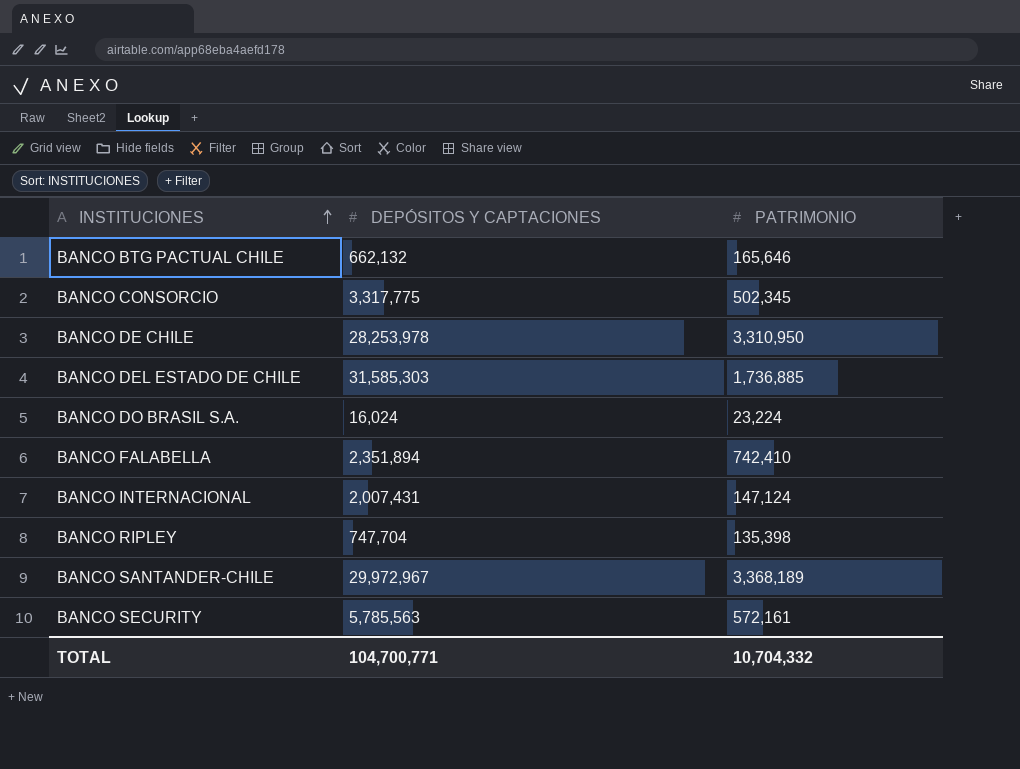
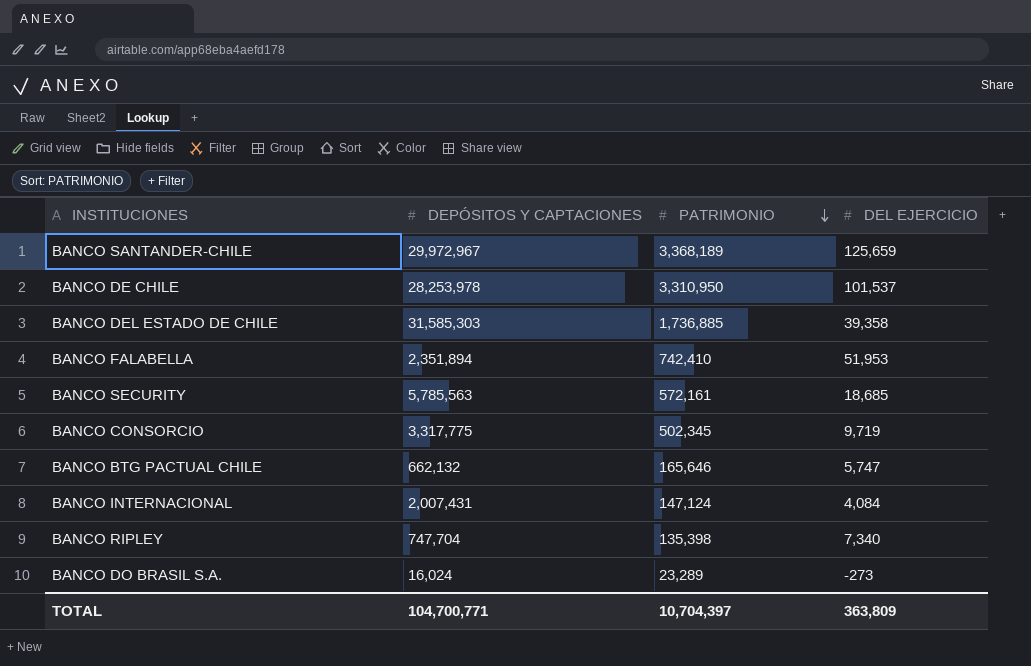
row order: INSTITUCIONES ascending -> PATRIMONIO descending
column DEL EJERCICIO | position: none -> 4
BANCO DO BRASIL S.A. | PATRIMONIO: 23,224 -> 23,289
TOTAL | PATRIMONIO: 10,704,332 -> 10,704,397

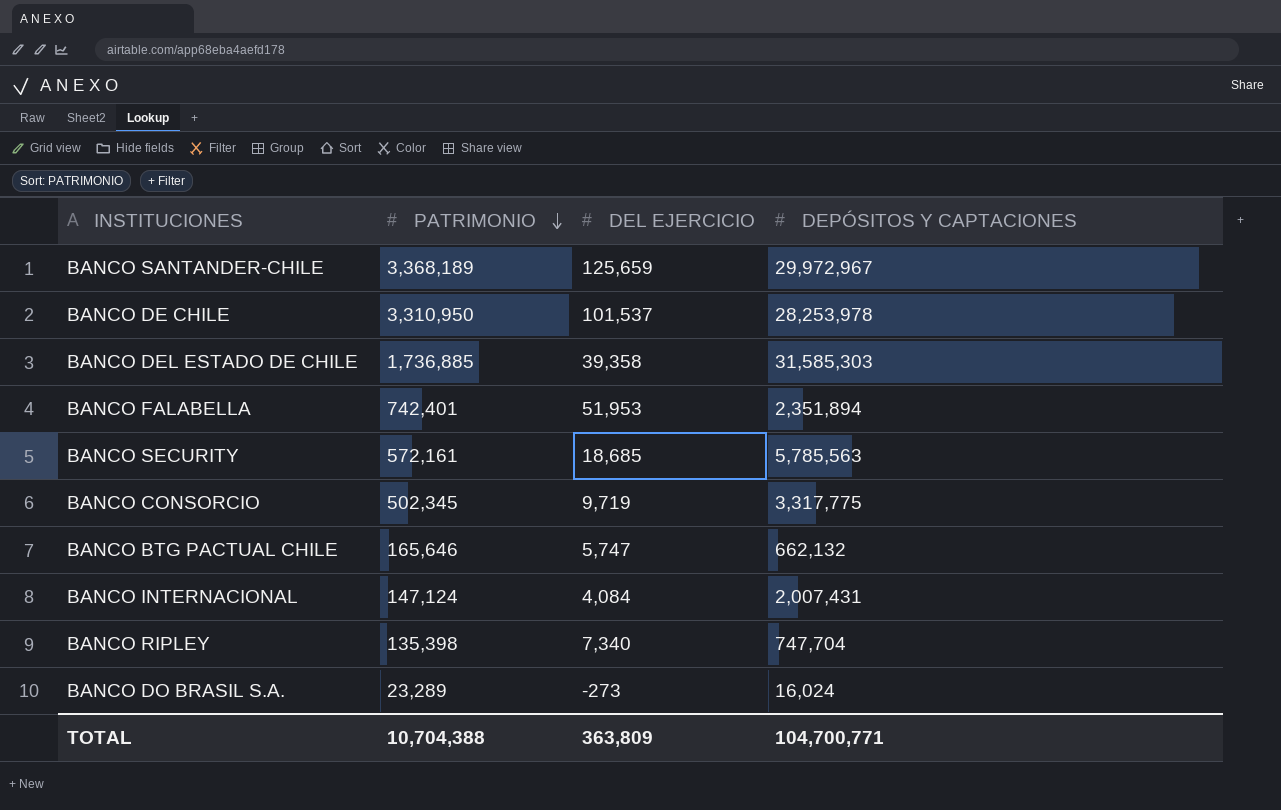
column DEPÓSITOS Y CAPTACIONES | position: 2 -> 4
BANCO FALABELLA | PATRIMONIO: 742,410 -> 742,401
TOTAL | PATRIMONIO: 10,704,397 -> 10,704,388

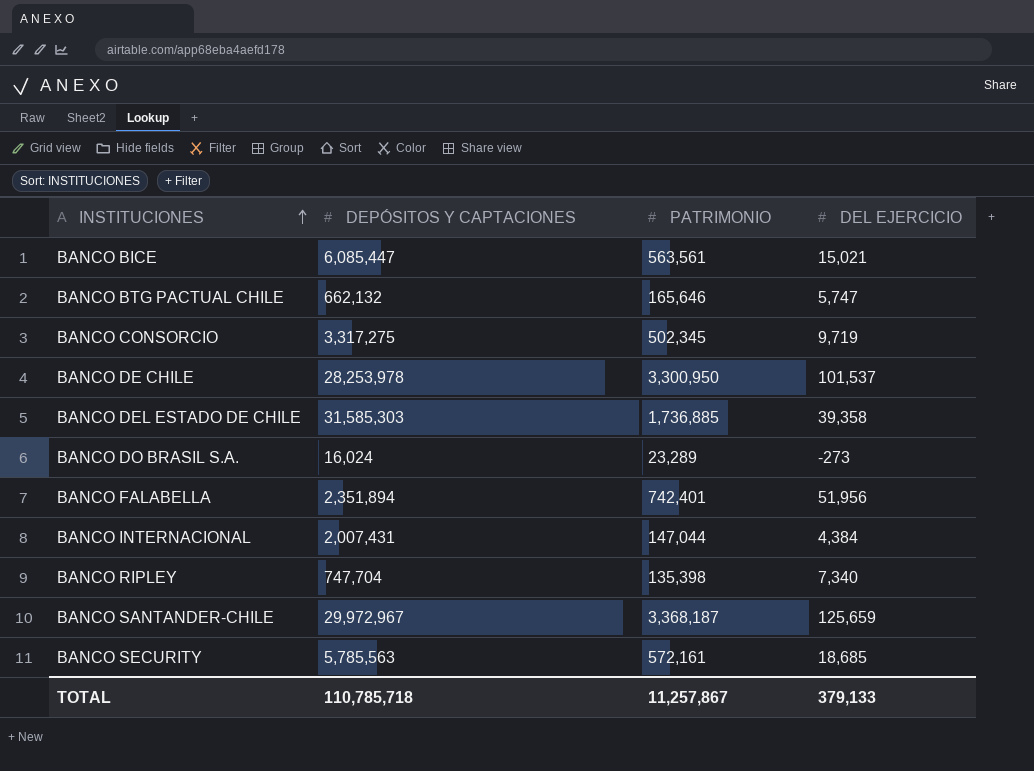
row order: PATRIMONIO descending -> INSTITUCIONES ascending
column DEPÓSITOS Y CAPTACIONES | position: 4 -> 2
row BANCO BICE: none -> 6,085,447 | 563,561 | 15,021
BANCO CONSORCIO | DEPÓSITOS Y CAPTACIONES: 3,317,775 -> 3,317,275
BANCO DE CHILE | PATRIMONIO: 3,310,950 -> 3,300,950
BANCO FALABELLA | DEL EJERCICIO: 51,953 -> 51,956
BANCO INTERNACIONAL | PATRIMONIO: 147,124 -> 147,044
BANCO INTERNACIONAL | DEL EJERCICIO: 4,084 -> 4,384
BANCO SANTANDER-CHILE | PATRIMONIO: 3,368,189 -> 3,368,187
TOTAL | DEPÓSITOS Y CAPTACIONES: 104,700,771 -> 110,785,718
TOTAL | PATRIMONIO: 10,704,388 -> 11,257,867
TOTAL | DEL EJERCICIO: 363,809 -> 379,133

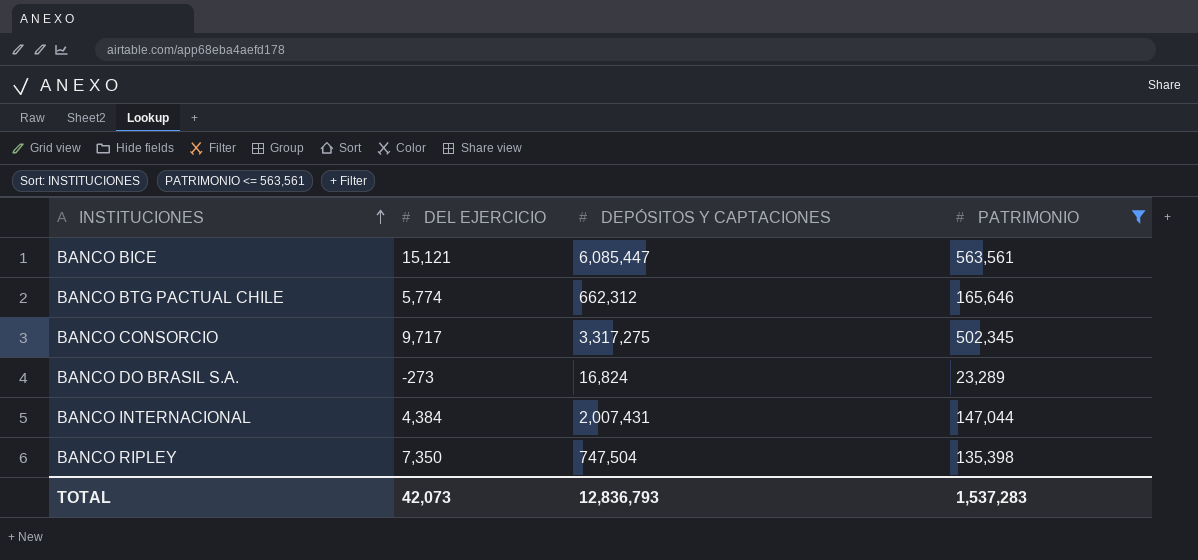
filter: none -> PATRIMONIO <= 563,561
column DEL EJERCICIO | position: 4 -> 2
BANCO BICE | DEL EJERCICIO: 15,021 -> 15,121
BANCO BTG PACTUAL CHILE | DEL EJERCICIO: 5,747 -> 5,774
BANCO BTG PACTUAL CHILE | DEPÓSITOS Y CAPTACIONES: 662,132 -> 662,312
BANCO CONSORCIO | DEL EJERCICIO: 9,719 -> 9,717
BANCO DO BRASIL S.A. | DEPÓSITOS Y CAPTACIONES: 16,024 -> 16,824
BANCO RIPLEY | DEL EJERCICIO: 7,340 -> 7,350
BANCO RIPLEY | DEPÓSITOS Y CAPTACIONES: 747,704 -> 747,504
TOTAL | DEL EJERCICIO: 379,133 -> 42,073
TOTAL | DEPÓSITOS Y CAPTACIONES: 110,785,718 -> 12,836,793
TOTAL | PATRIMONIO: 11,257,867 -> 1,537,283

